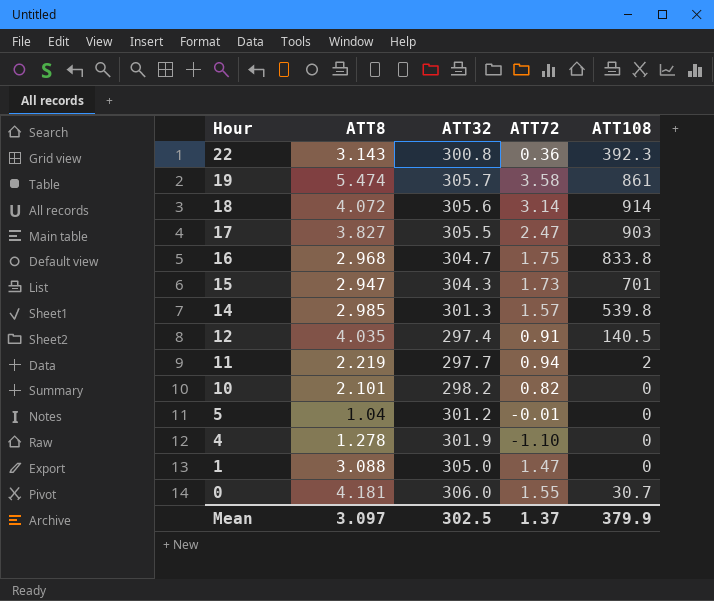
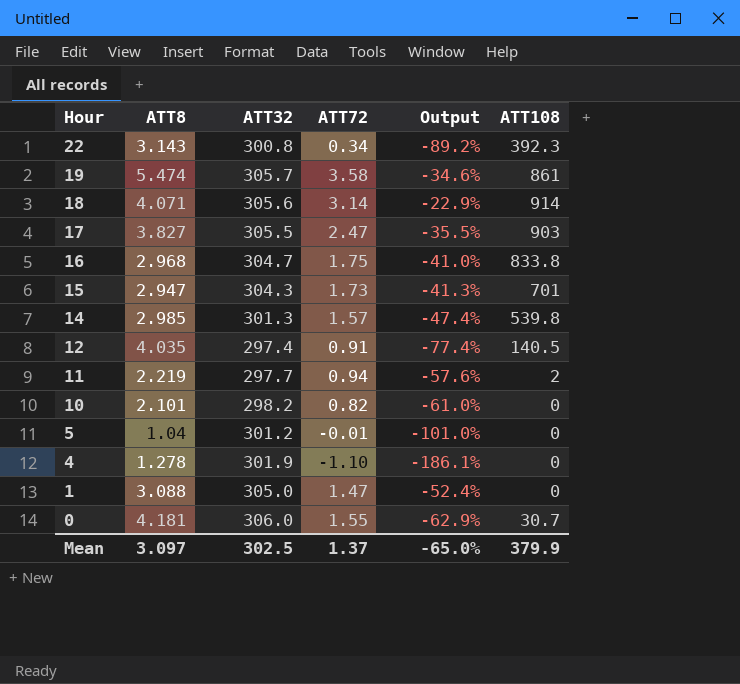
column Output | formula: none -> ([ATT72] - [ATT8]) / [ATT8]
22 | ATT72: 0.36 -> 0.34
18 | ATT8: 4.072 -> 4.071

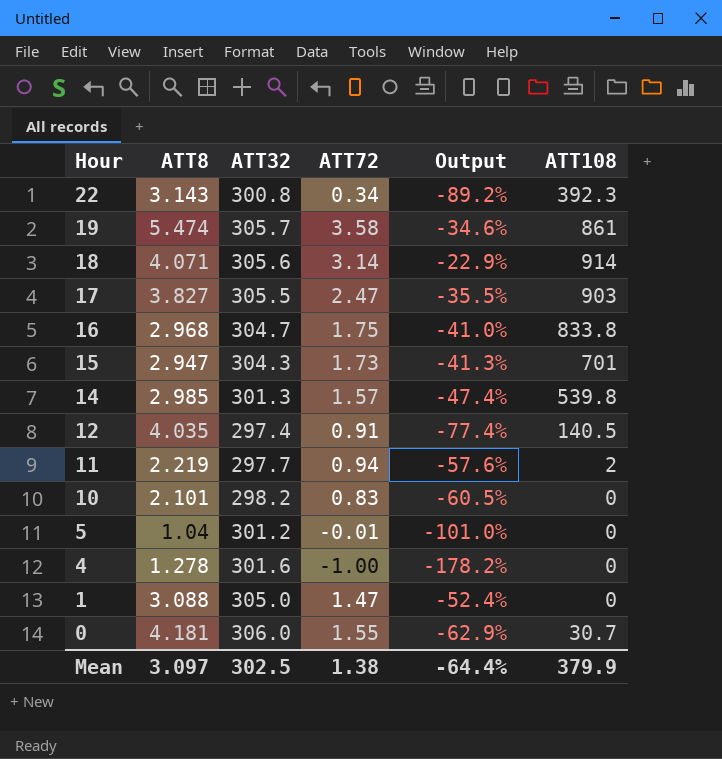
10 | ATT72: 0.82 -> 0.83
10 | Output: -61.0% -> -60.5%
4 | ATT32: 301.9 -> 301.6
4 | ATT72: -1.10 -> -1.00
4 | Output: -186.1% -> -178.2%
Mean | ATT72: 1.37 -> 1.38
Mean | Output: -65.0% -> -64.4%

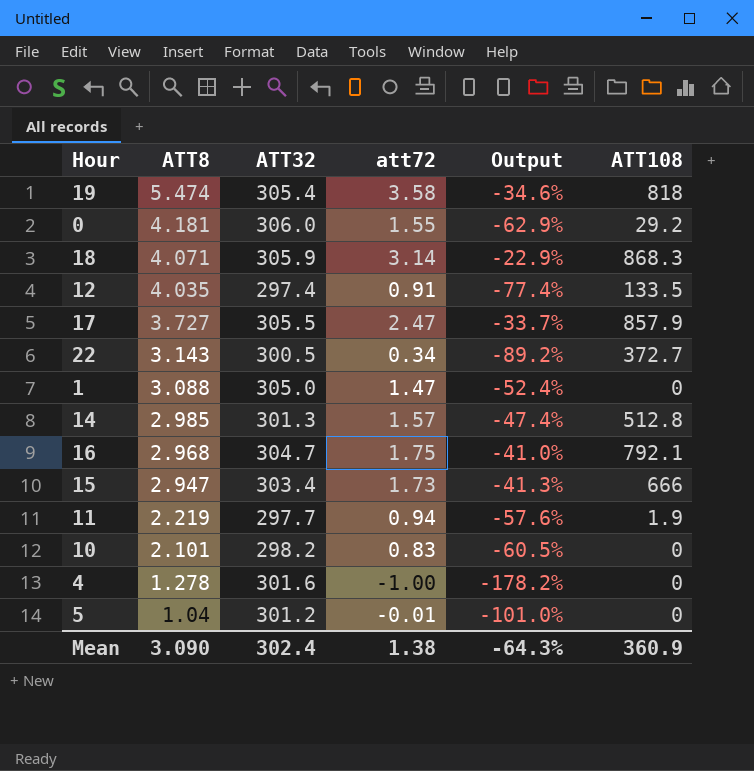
row order: Hour descending -> ATT8 descending
column name: ATT72 -> att72
19 | ATT32: 305.7 -> 305.4
19 | ATT108: 861 -> 818
0 | ATT108: 30.7 -> 29.2
18 | ATT32: 305.6 -> 305.9
18 | ATT108: 914 -> 868.3
12 | ATT108: 140.5 -> 133.5
17 | ATT8: 3.827 -> 3.727
17 | Output: -35.5% -> -33.7%
17 | ATT108: 903 -> 857.9
22 | ATT32: 300.8 -> 300.5
22 | ATT108: 392.3 -> 372.7
14 | ATT108: 539.8 -> 512.8
16 | ATT108: 833.8 -> 792.1
15 | ATT32: 304.3 -> 303.4
15 | ATT108: 701 -> 666
11 | ATT108: 2 -> 1.9
Mean | ATT8: 3.097 -> 3.090
Mean | ATT32: 302.5 -> 302.4
Mean | Output: -64.4% -> -64.3%
Mean | ATT108: 379.9 -> 360.9

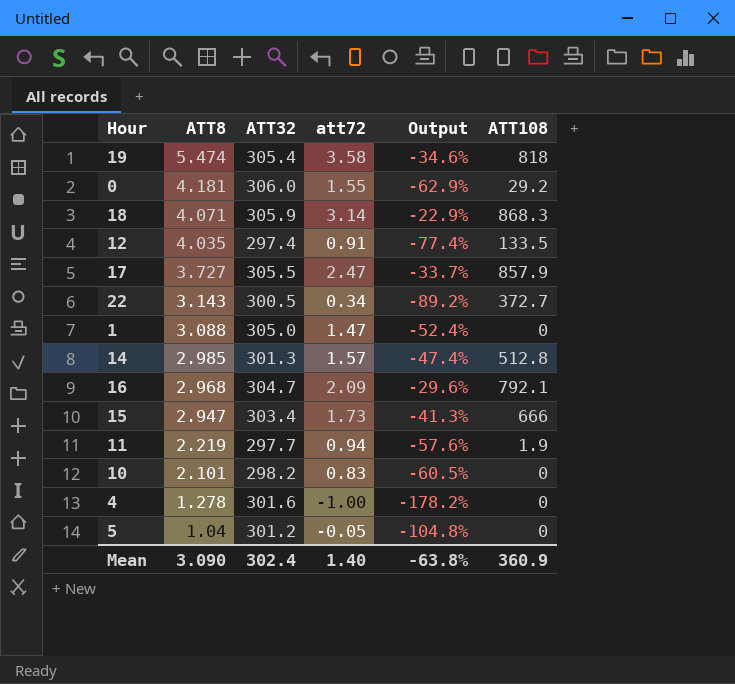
16 | att72: 1.75 -> 2.09
16 | Output: -41.0% -> -29.6%
5 | att72: -0.01 -> -0.05
5 | Output: -101.0% -> -104.8%
Mean | att72: 1.38 -> 1.40
Mean | Output: -64.3% -> -63.8%

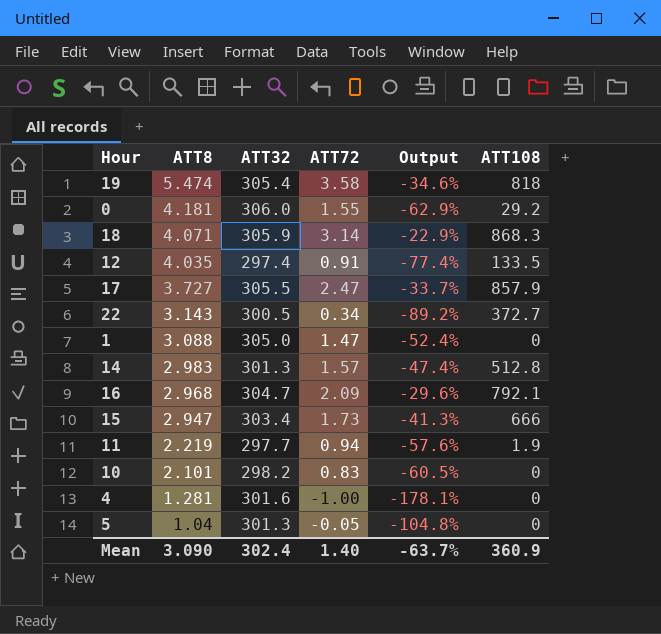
column name: att72 -> ATT72
14 | ATT8: 2.985 -> 2.983
4 | ATT8: 1.278 -> 1.281
4 | Output: -178.2% -> -178.1%
5 | ATT32: 301.2 -> 301.3
Mean | Output: -63.8% -> -63.7%

